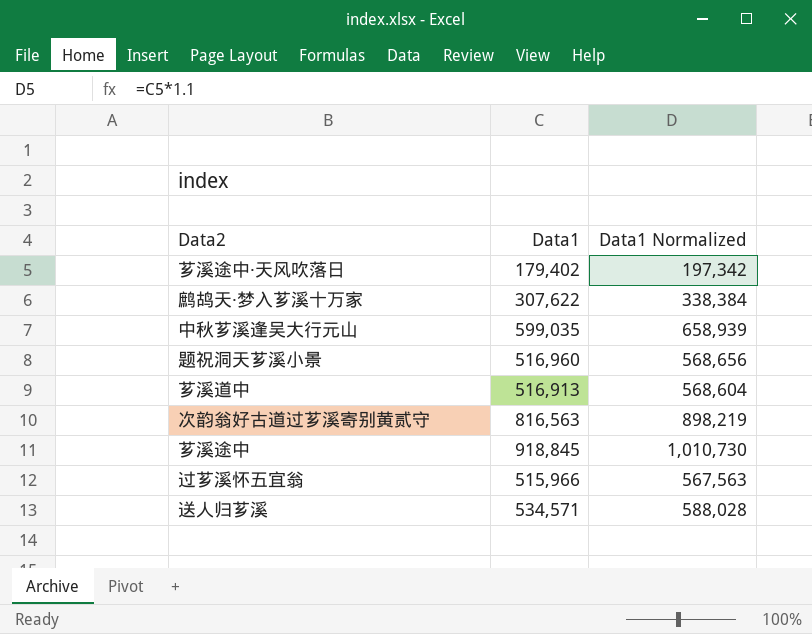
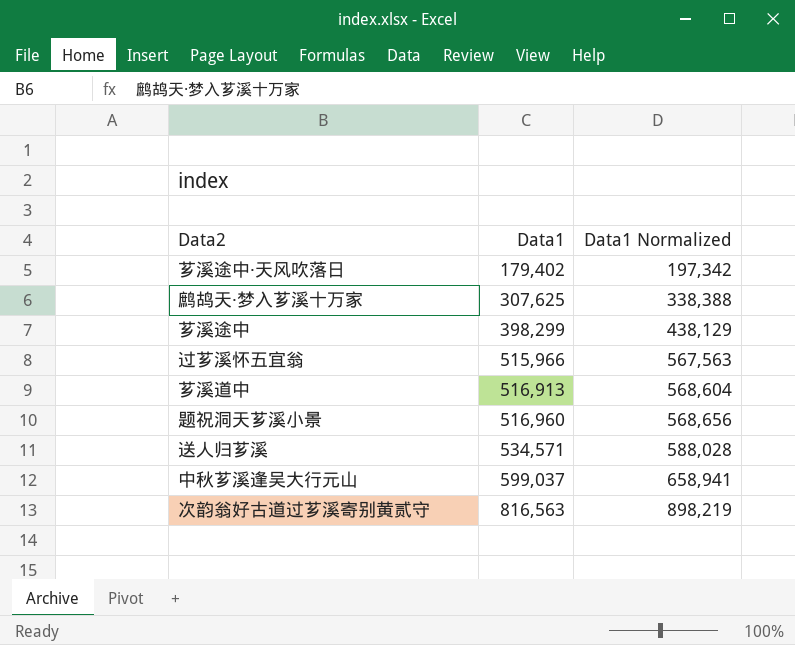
row order: none -> Data1 ascending
鹧鸪天·梦入芗溪十万家 | Data1: 307,622 -> 307,625
鹧鸪天·梦入芗溪十万家 | Data1 Normalized: 338,384 -> 338,388
芗溪途中 | Data1: 918,845 -> 398,299
芗溪途中 | Data1 Normalized: 1,010,730 -> 438,129
中秋芗溪逢吴大行元山 | Data1: 599,035 -> 599,037
中秋芗溪逢吴大行元山 | Data1 Normalized: 658,939 -> 658,941

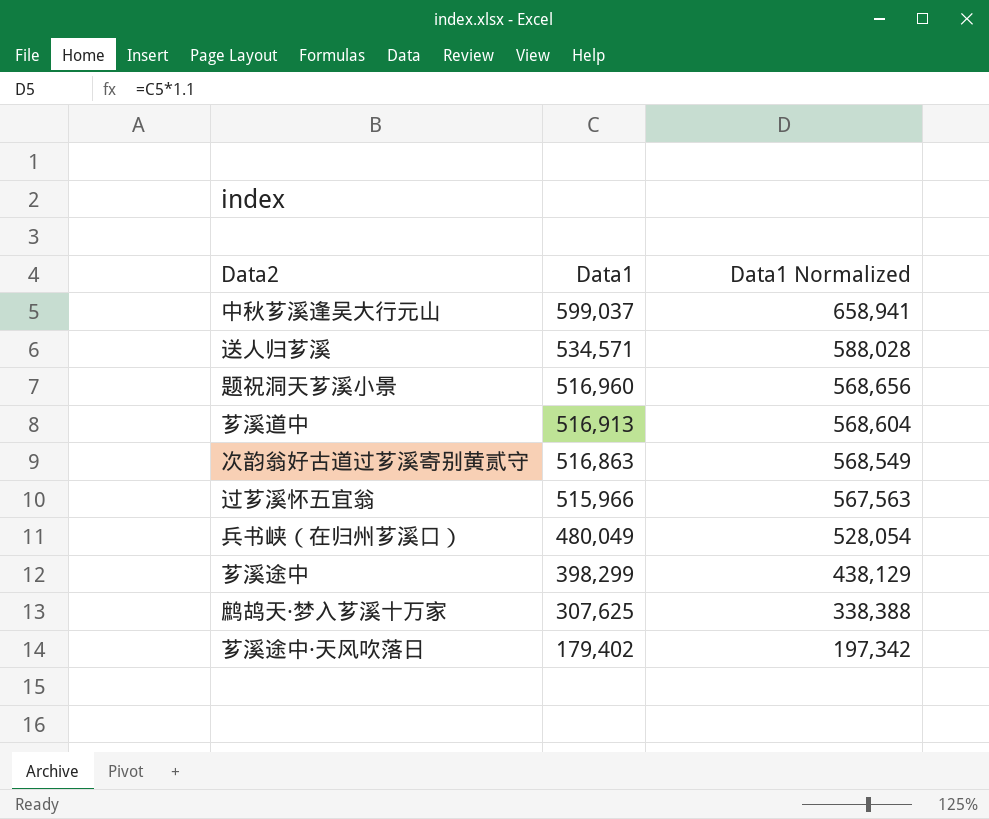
row order: Data1 ascending -> Data1 descending
次韵翁好古道过芗溪寄别黄贰守 | Data1: 816,563 -> 516,863
次韵翁好古道过芗溪寄别黄贰守 | Data1 Normalized: 898,219 -> 568,549
row 兵书峡（在归州芗溪口）: none -> 480,049 | 528,054

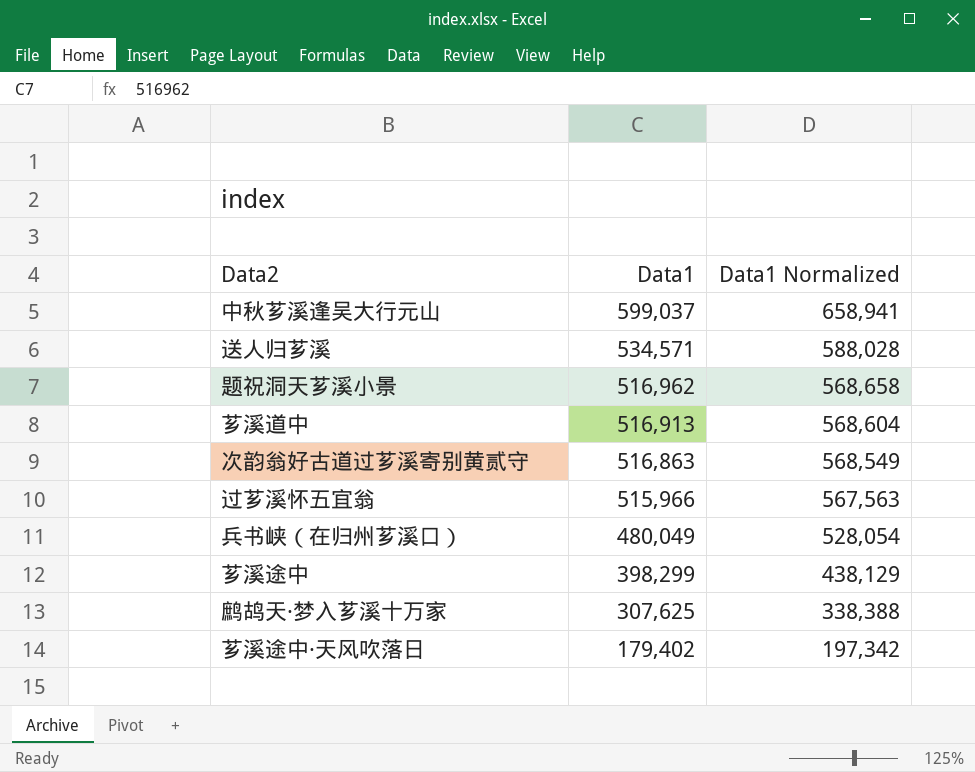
题祝洞天芗溪小景 | Data1: 516,960 -> 516,962
题祝洞天芗溪小景 | Data1 Normalized: 568,656 -> 568,658

